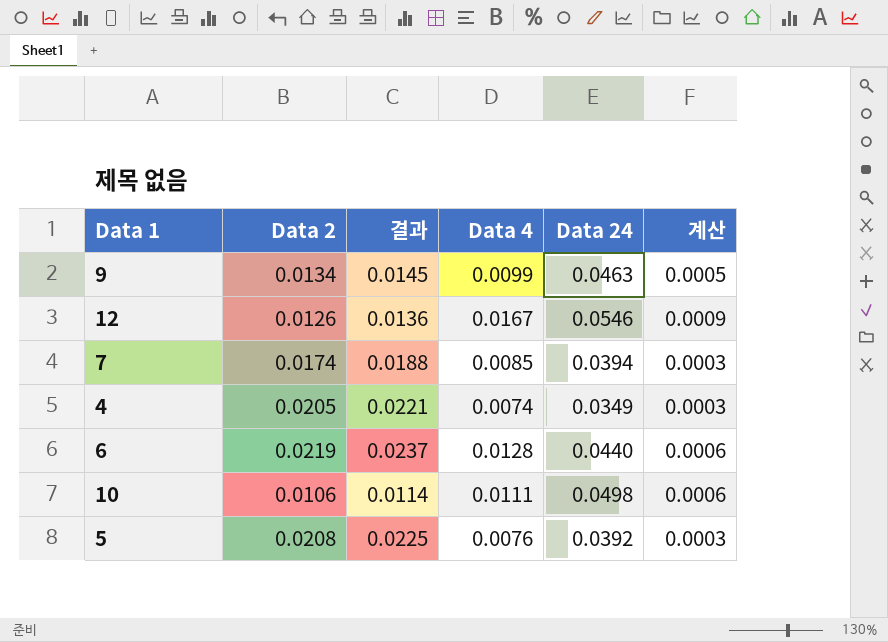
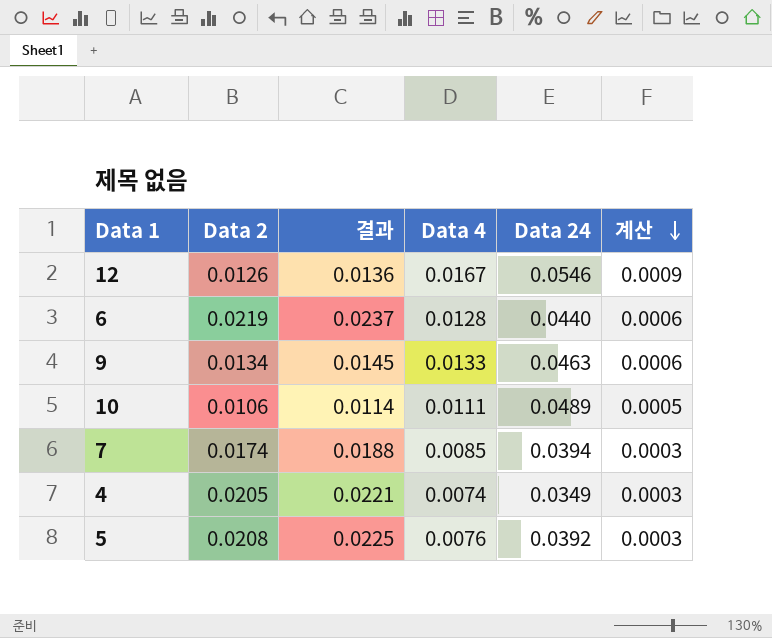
row order: none -> 계산 descending
9 | Data 4: 0.0099 -> 0.0133
9 | 계산: 0.0005 -> 0.0006
10 | Data 24: 0.0498 -> 0.0489
10 | 계산: 0.0006 -> 0.0005

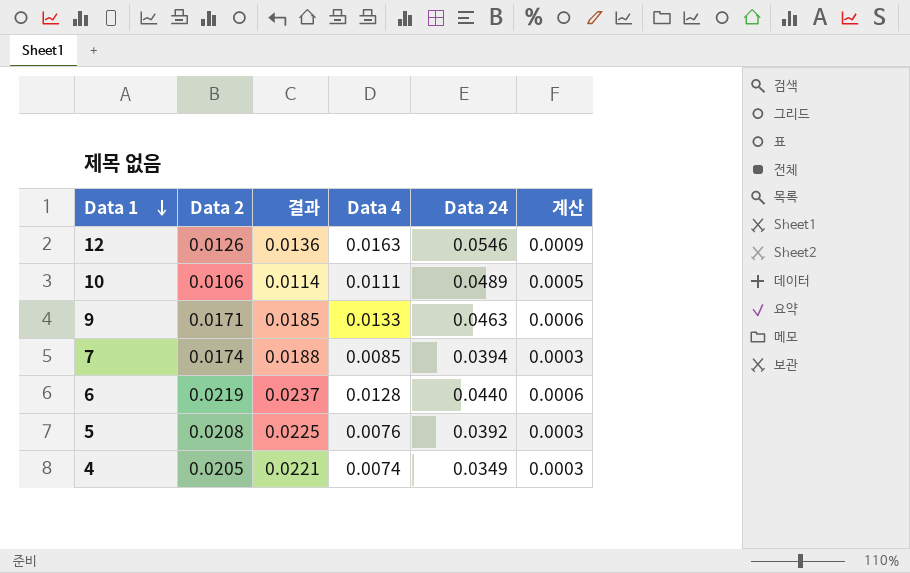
row order: 계산 descending -> Data 1 descending
12 | Data 4: 0.0167 -> 0.0163
9 | Data 2: 0.0134 -> 0.0171
9 | 결과: 0.0145 -> 0.0185

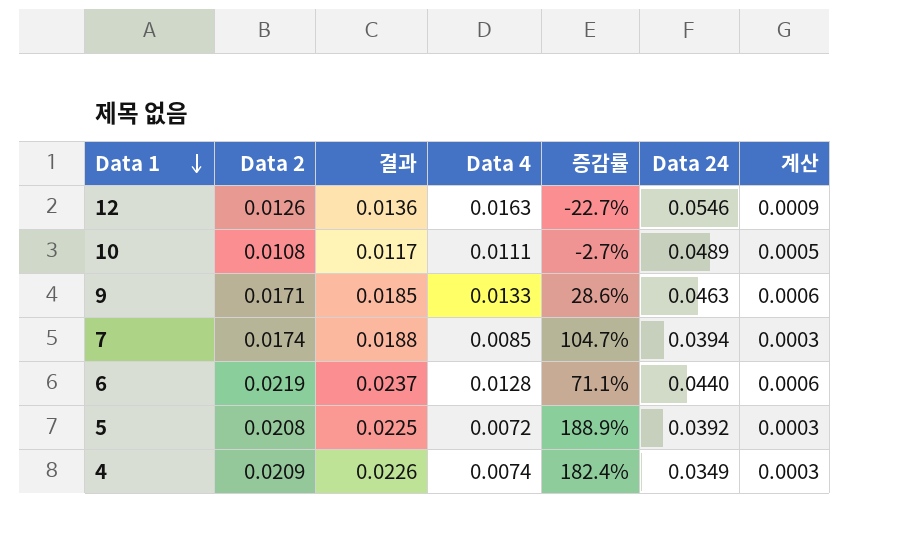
column 증감률 | formula: none -> ([Data 2] - [Data 4]) / [Data 4]
10 | Data 2: 0.0106 -> 0.0108
10 | 결과: 0.0114 -> 0.0117
5 | Data 4: 0.0076 -> 0.0072
4 | Data 2: 0.0205 -> 0.0209
4 | 결과: 0.0221 -> 0.0226

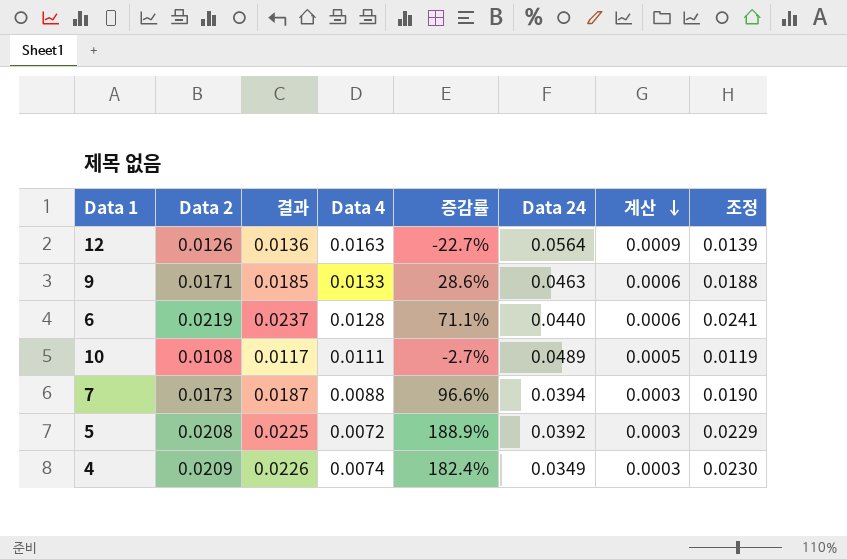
row order: Data 1 descending -> 계산 descending
column 조정 | formula: none -> [Data 2] * 1.1
12 | Data 24: 0.0546 -> 0.0564
7 | Data 2: 0.0174 -> 0.0173
7 | 결과: 0.0188 -> 0.0187
7 | Data 4: 0.0085 -> 0.0088
7 | 증감률: 104.7% -> 96.6%

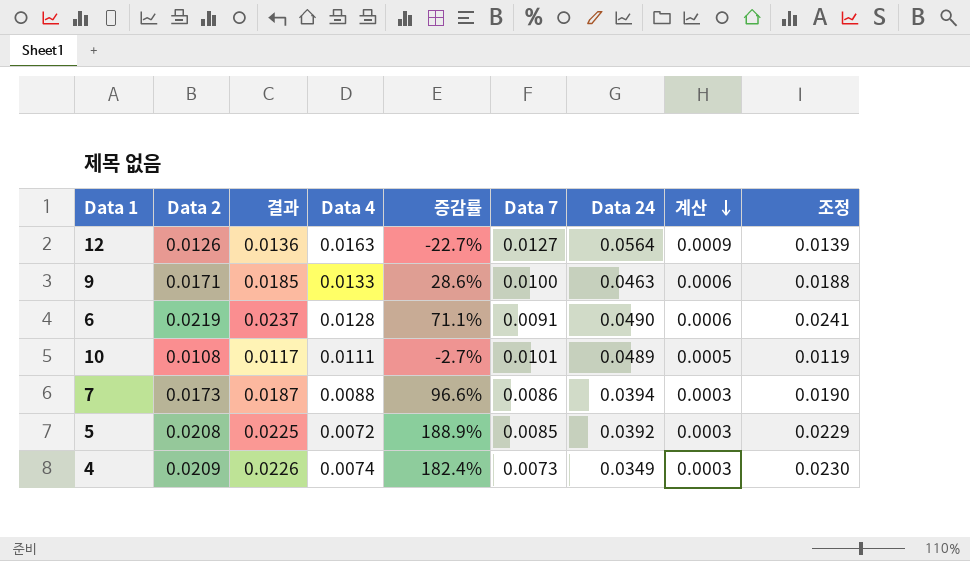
column Data 7 | position: none -> 6
6 | Data 24: 0.0440 -> 0.0490

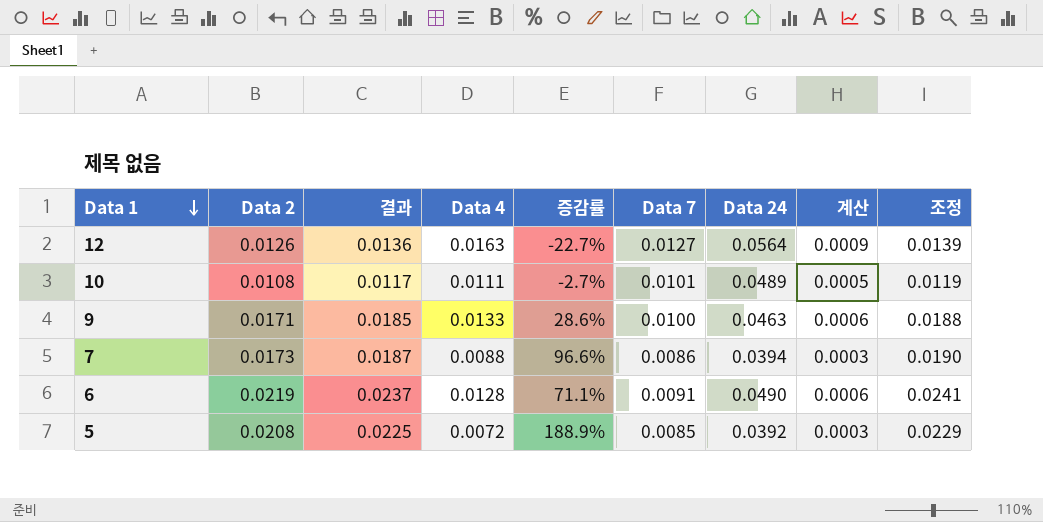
row order: 계산 descending -> Data 1 descending
row 4: 0.0209 | 0.0226 | 0.0074 | 182.4% | 0.0073 | 0.0349 | 0.0003 | 0.0230 -> none

